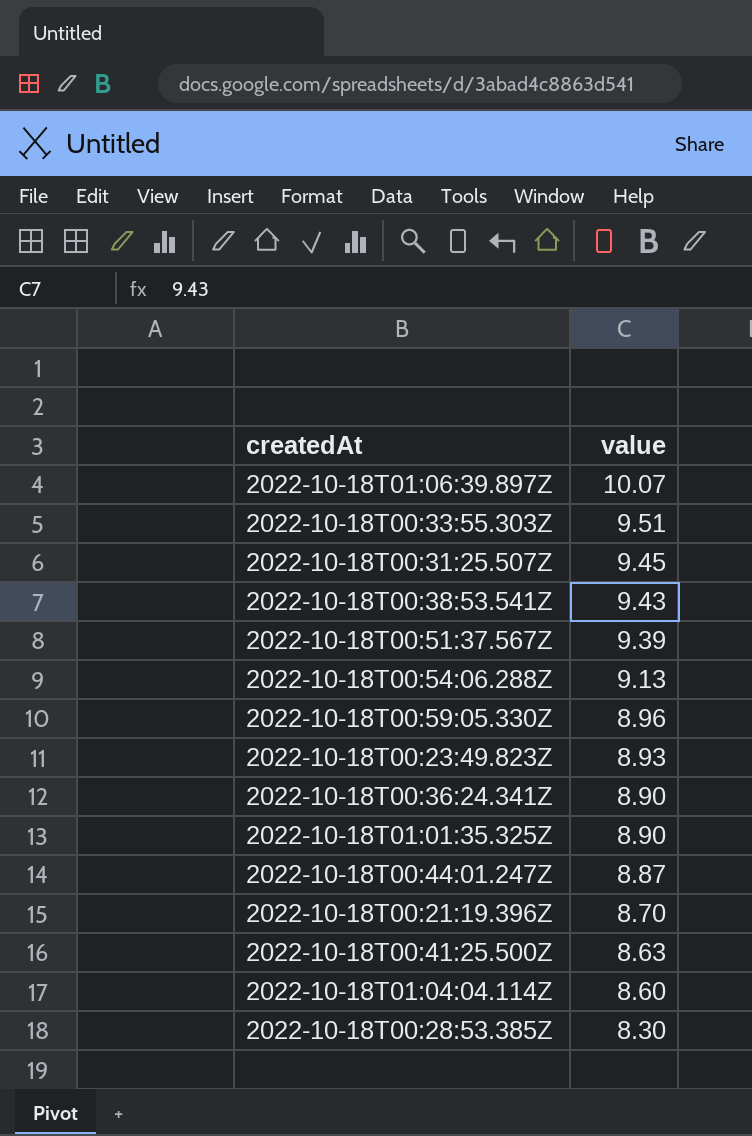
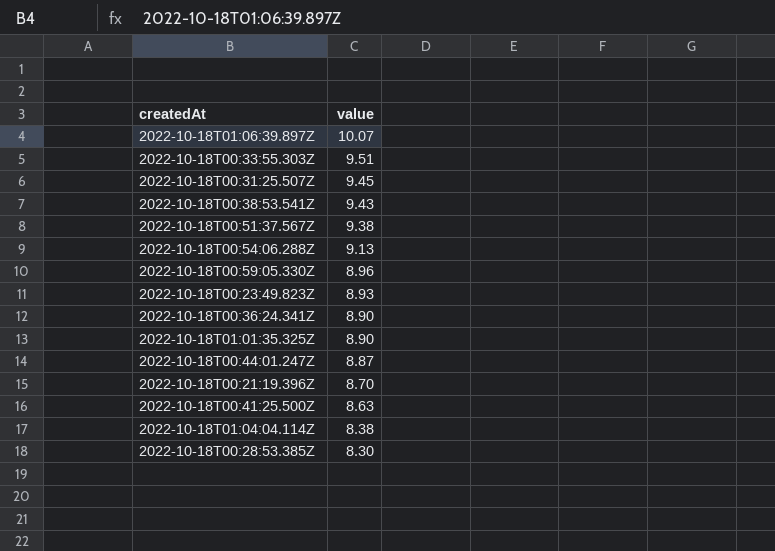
2022-10-18T00:51:37.567Z | value: 9.39 -> 9.38
2022-10-18T01:04:04.114Z | value: 8.60 -> 8.38

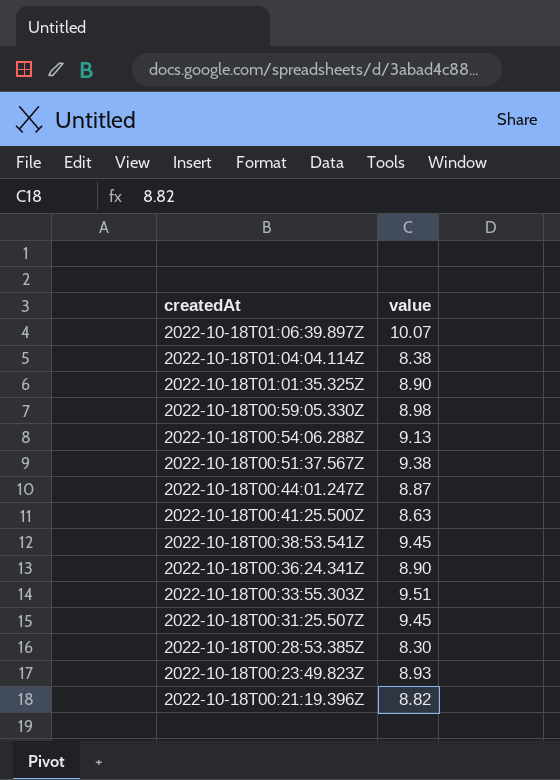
row order: value descending -> createdAt descending
2022-10-18T00:59:05.330Z | value: 8.96 -> 8.98
2022-10-18T00:38:53.541Z | value: 9.43 -> 9.45
2022-10-18T00:21:19.396Z | value: 8.70 -> 8.82

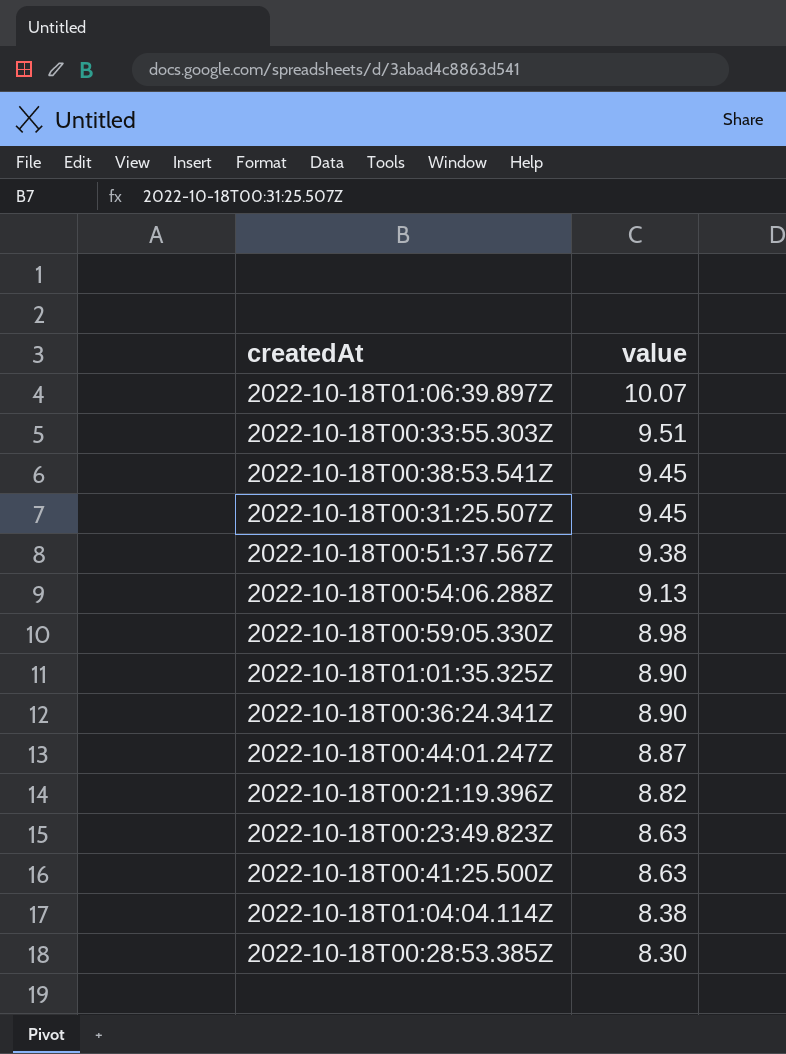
row order: createdAt descending -> value descending
2022-10-18T00:23:49.823Z | value: 8.93 -> 8.63

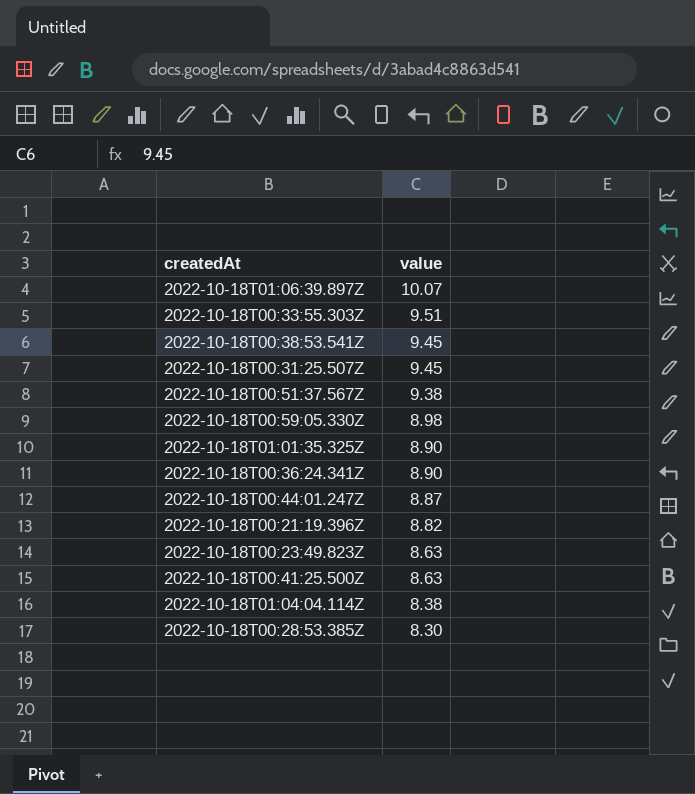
row 2022-10-18T00:54:06.288Z: 9.13 -> none

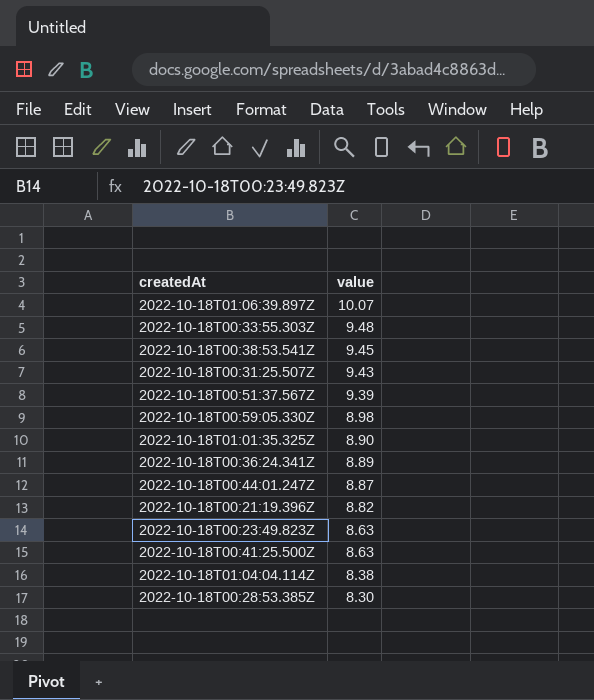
2022-10-18T00:33:55.303Z | value: 9.51 -> 9.48
2022-10-18T00:31:25.507Z | value: 9.45 -> 9.43
2022-10-18T00:51:37.567Z | value: 9.38 -> 9.39
2022-10-18T00:36:24.341Z | value: 8.90 -> 8.89

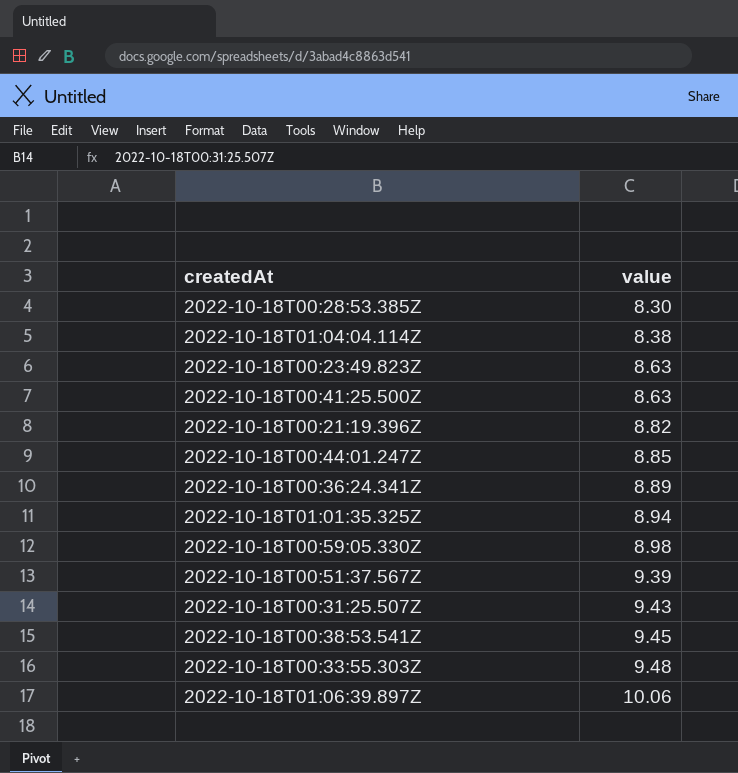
row order: value descending -> value ascending
2022-10-18T00:44:01.247Z | value: 8.87 -> 8.85
2022-10-18T01:01:35.325Z | value: 8.90 -> 8.94
2022-10-18T01:06:39.897Z | value: 10.07 -> 10.06

